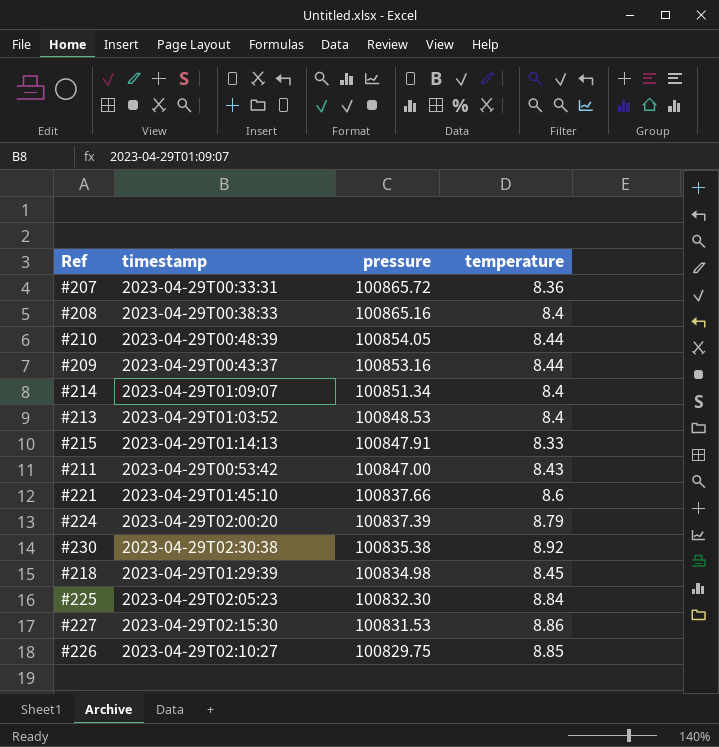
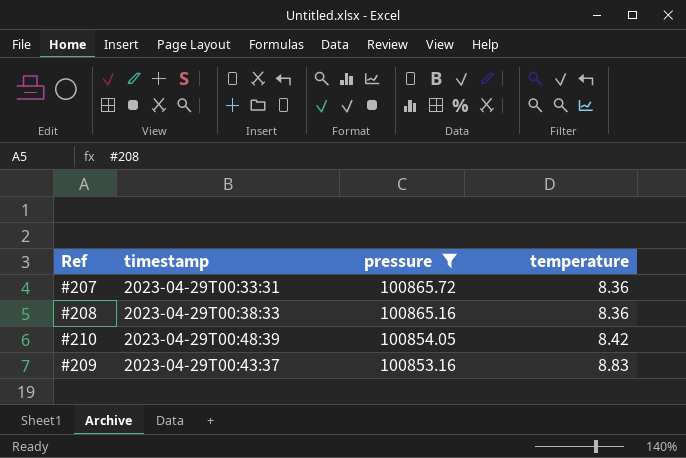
filter: none -> pressure >= 100853.16
#208 | temperature: 8.4 -> 8.36
#210 | temperature: 8.44 -> 8.42
#209 | temperature: 8.44 -> 8.83

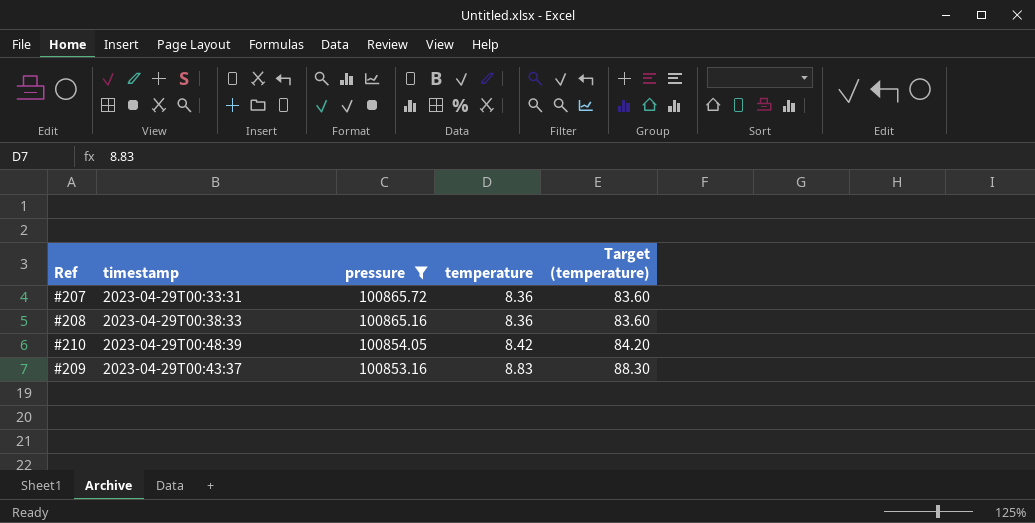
column Target (temperature) | formula: none -> [temperature] * 10

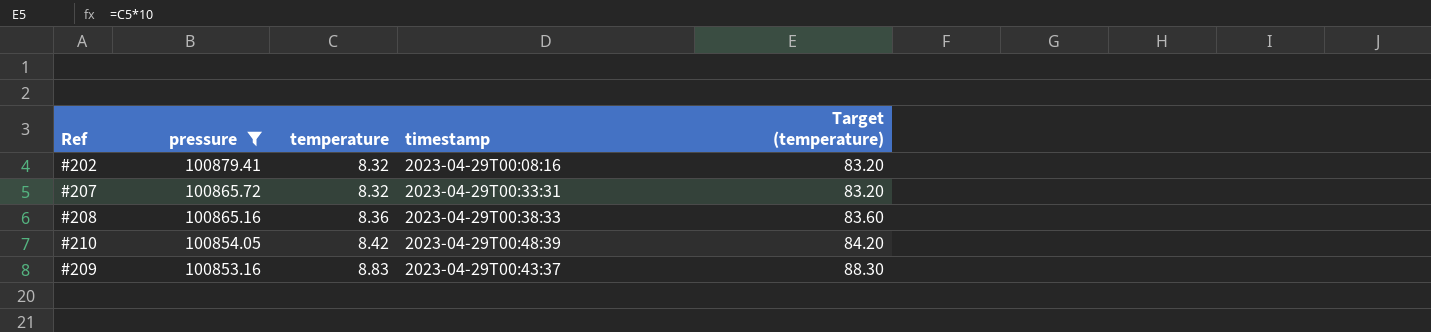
column timestamp | position: 2 -> 4
row #202: none -> 100879.41 | 8.32 | 2023-04-29T00:08:16 | 83.20
#207 | temperature: 8.36 -> 8.32
#207 | Target (temperature): 83.60 -> 83.20

